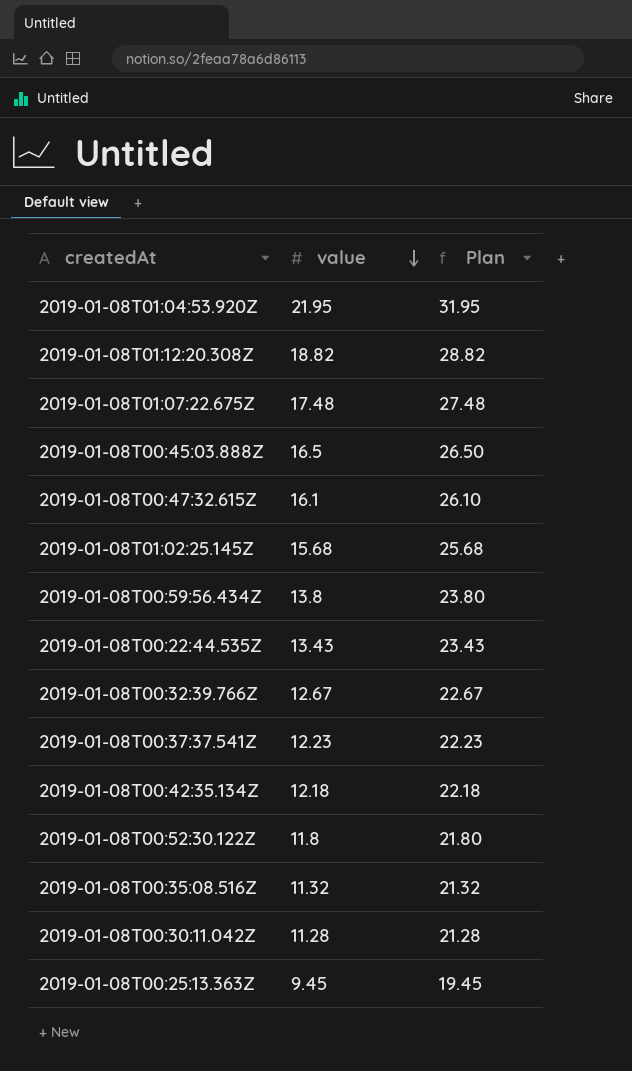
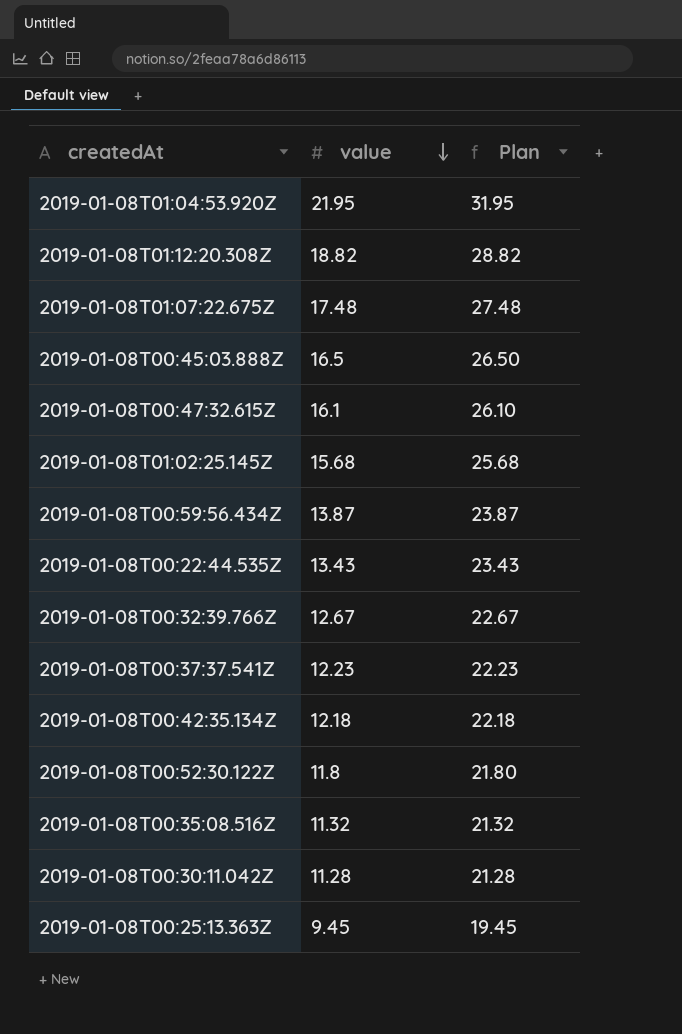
2019-01-08T00:59:56.434Z | value: 13.8 -> 13.87
2019-01-08T00:59:56.434Z | Plan: 23.80 -> 23.87

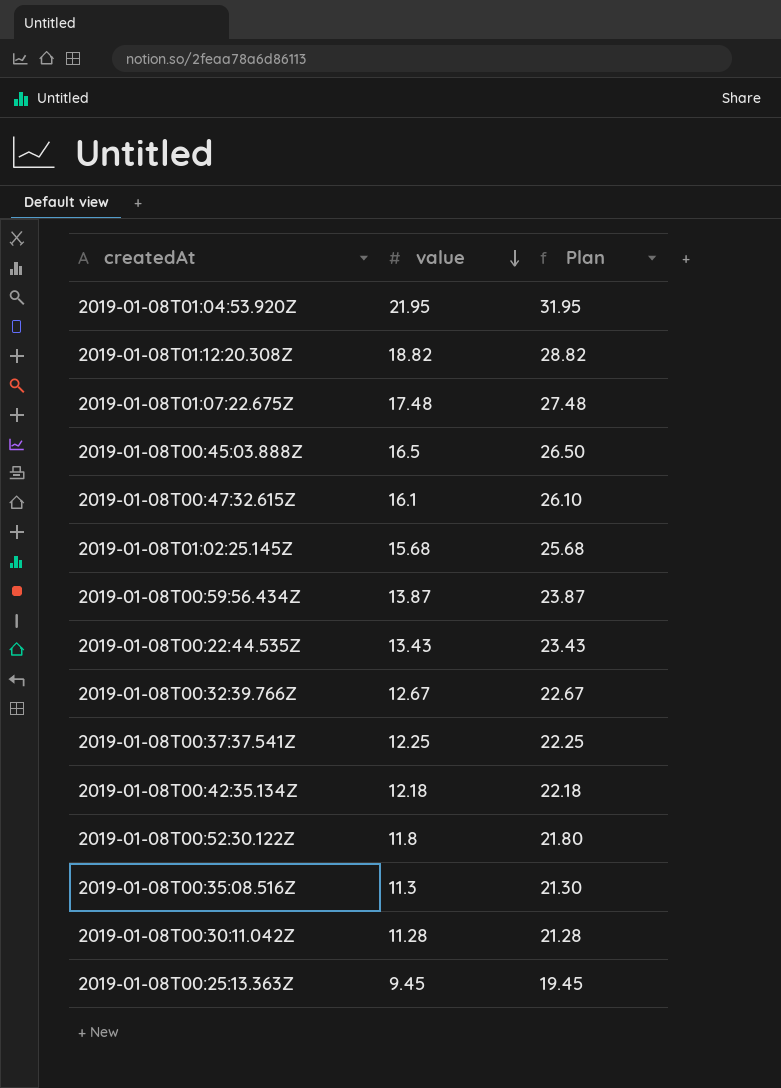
2019-01-08T00:37:37.541Z | value: 12.23 -> 12.25
2019-01-08T00:37:37.541Z | Plan: 22.23 -> 22.25
2019-01-08T00:35:08.516Z | value: 11.32 -> 11.3
2019-01-08T00:35:08.516Z | Plan: 21.32 -> 21.30

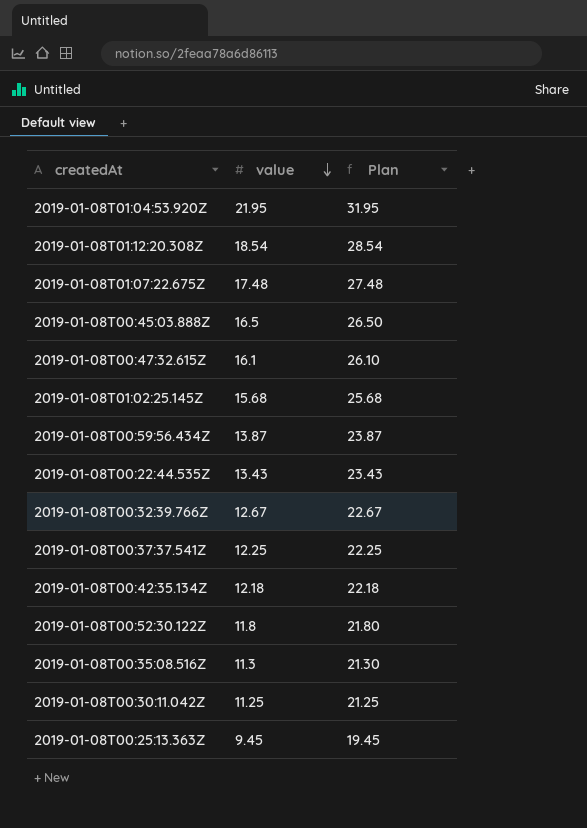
2019-01-08T01:12:20.308Z | value: 18.82 -> 18.54
2019-01-08T01:12:20.308Z | Plan: 28.82 -> 28.54
2019-01-08T00:30:11.042Z | value: 11.28 -> 11.25
2019-01-08T00:30:11.042Z | Plan: 21.28 -> 21.25

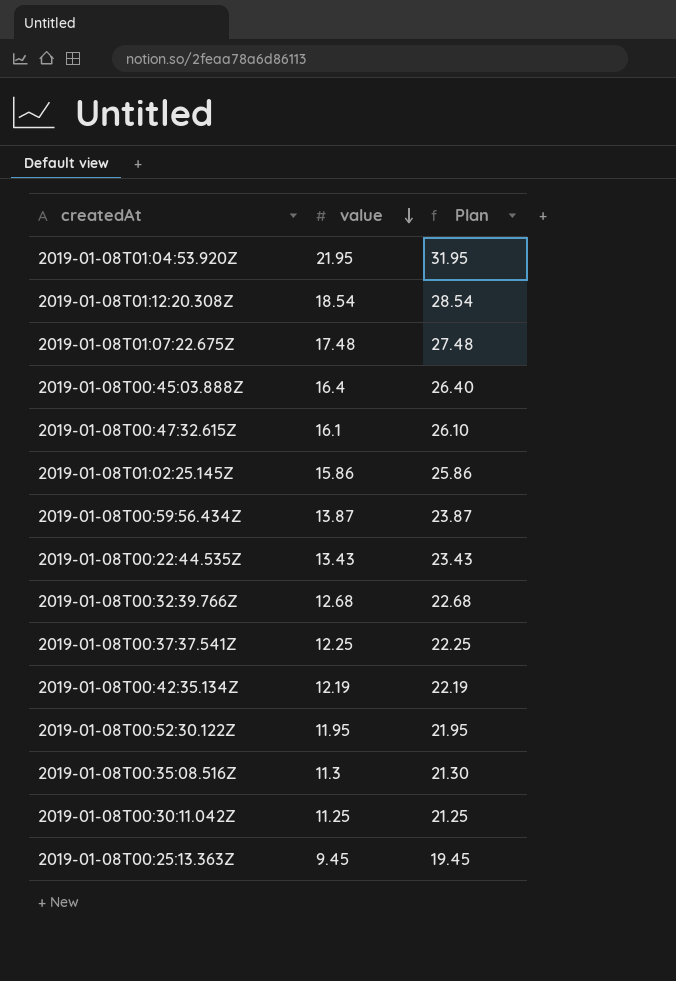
2019-01-08T00:45:03.888Z | value: 16.5 -> 16.4
2019-01-08T00:45:03.888Z | Plan: 26.50 -> 26.40
2019-01-08T01:02:25.145Z | value: 15.68 -> 15.86
2019-01-08T01:02:25.145Z | Plan: 25.68 -> 25.86
2019-01-08T00:32:39.766Z | value: 12.67 -> 12.68
2019-01-08T00:32:39.766Z | Plan: 22.67 -> 22.68
2019-01-08T00:42:35.134Z | value: 12.18 -> 12.19
2019-01-08T00:42:35.134Z | Plan: 22.18 -> 22.19
2019-01-08T00:52:30.122Z | value: 11.8 -> 11.95
2019-01-08T00:52:30.122Z | Plan: 21.80 -> 21.95

